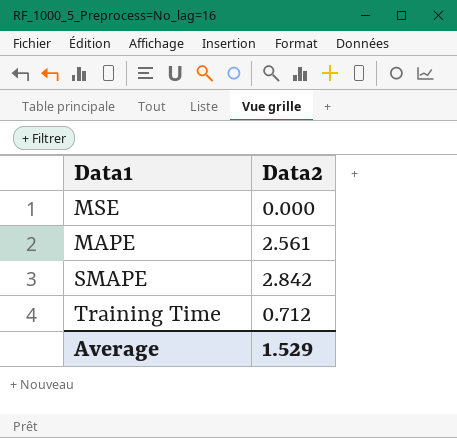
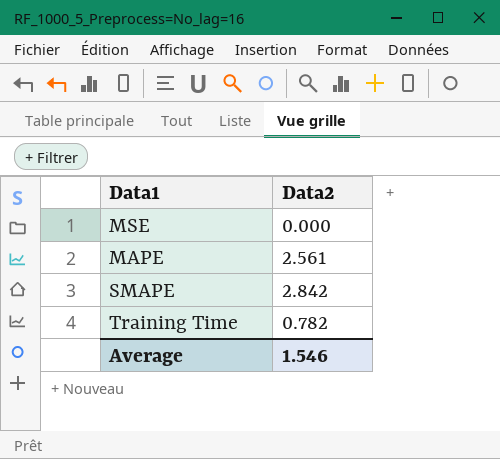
Training Time | Data2: 0.712 -> 0.782
Average | Data2: 1.529 -> 1.546

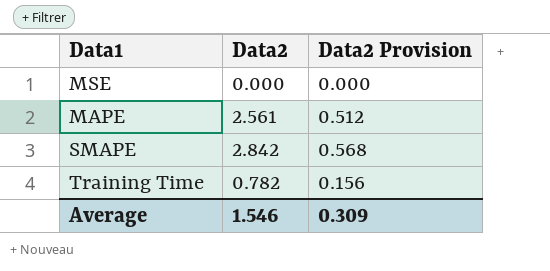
column Data2 Provision | formula: none -> [Data2] * 0.2

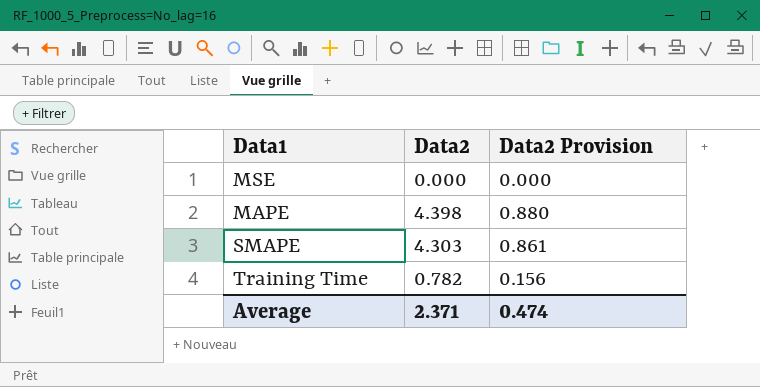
MAPE | Data2: 2.561 -> 4.398
MAPE | Data2 Provision: 0.512 -> 0.880
SMAPE | Data2: 2.842 -> 4.303
SMAPE | Data2 Provision: 0.568 -> 0.861
Average | Data2: 1.546 -> 2.371
Average | Data2 Provision: 0.309 -> 0.474

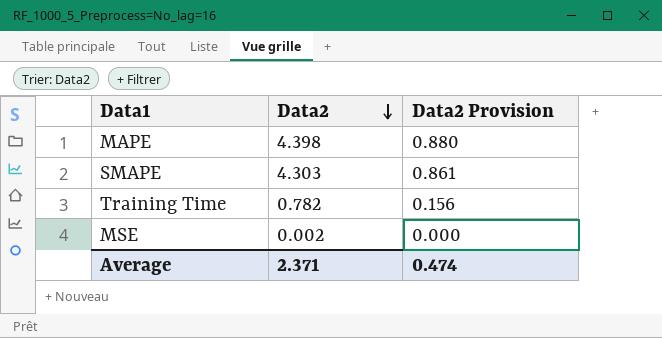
row order: none -> Data2 descending
MSE | Data2: 0.000 -> 0.002

